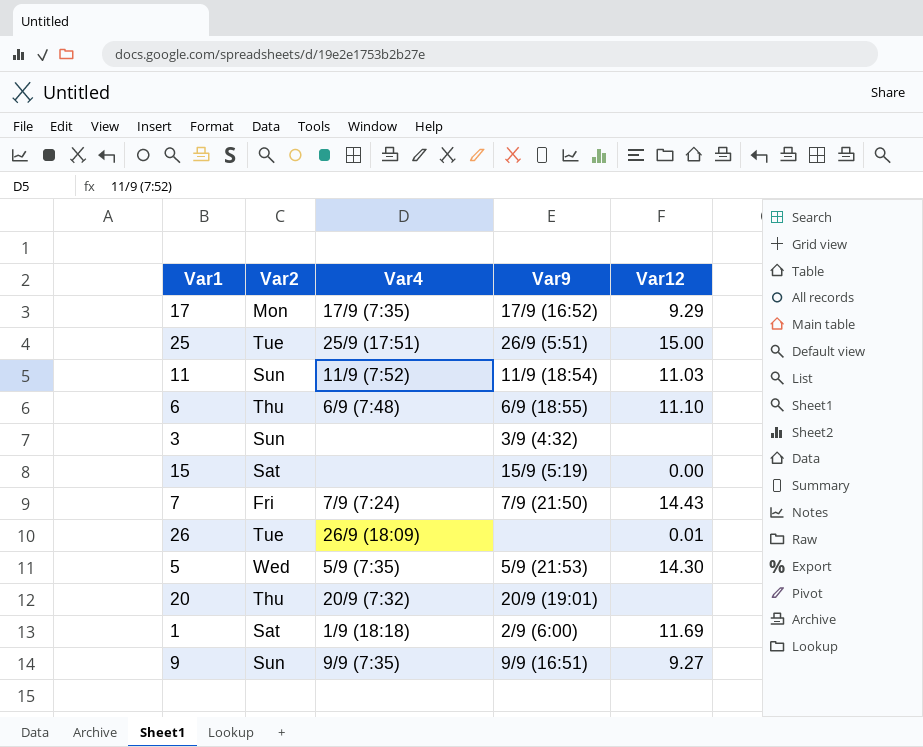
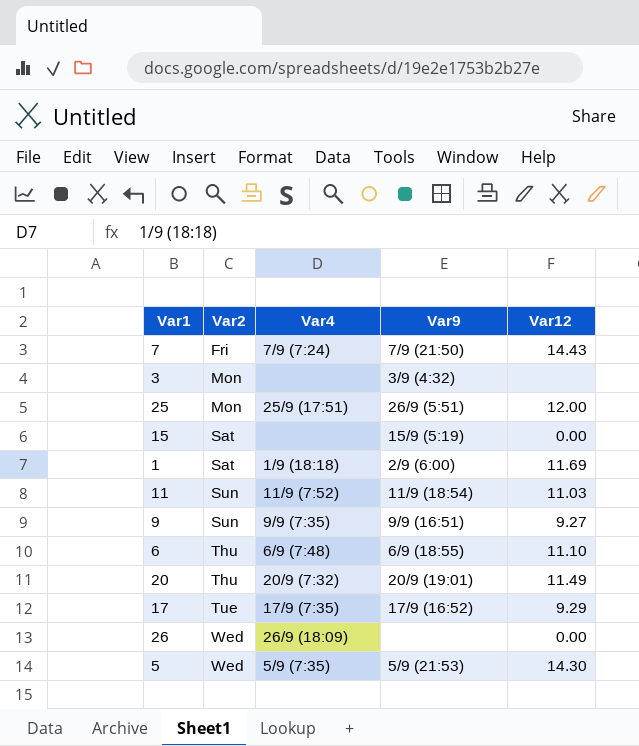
row order: none -> Var2 ascending
3 | Var2: Sun -> Mon
25 | Var2: Tue -> Mon
25 | Var12: 15.00 -> 12.00
20 | Var12: none -> 11.49
17 | Var2: Mon -> Tue
26 | Var2: Tue -> Wed
26 | Var12: 0.01 -> 0.00

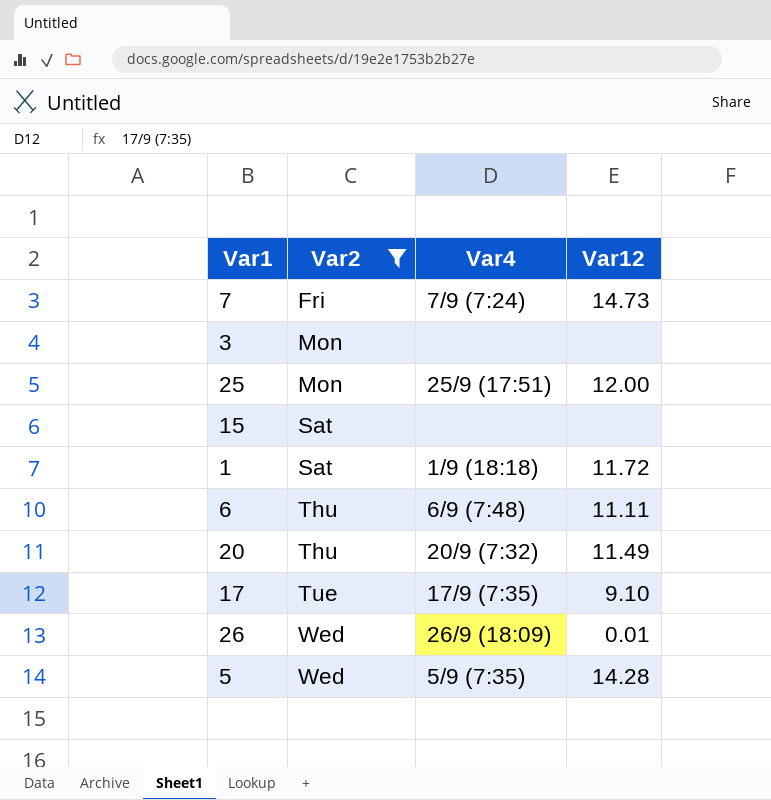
filter: none -> Var2 != Sun
column Var9 | position: 4 -> none
7 | Var12: 14.43 -> 14.73
15 | Var12: 0.00 -> none
1 | Var12: 11.69 -> 11.72
6 | Var12: 11.10 -> 11.11
17 | Var12: 9.29 -> 9.10
26 | Var12: 0.00 -> 0.01
5 | Var12: 14.30 -> 14.28

